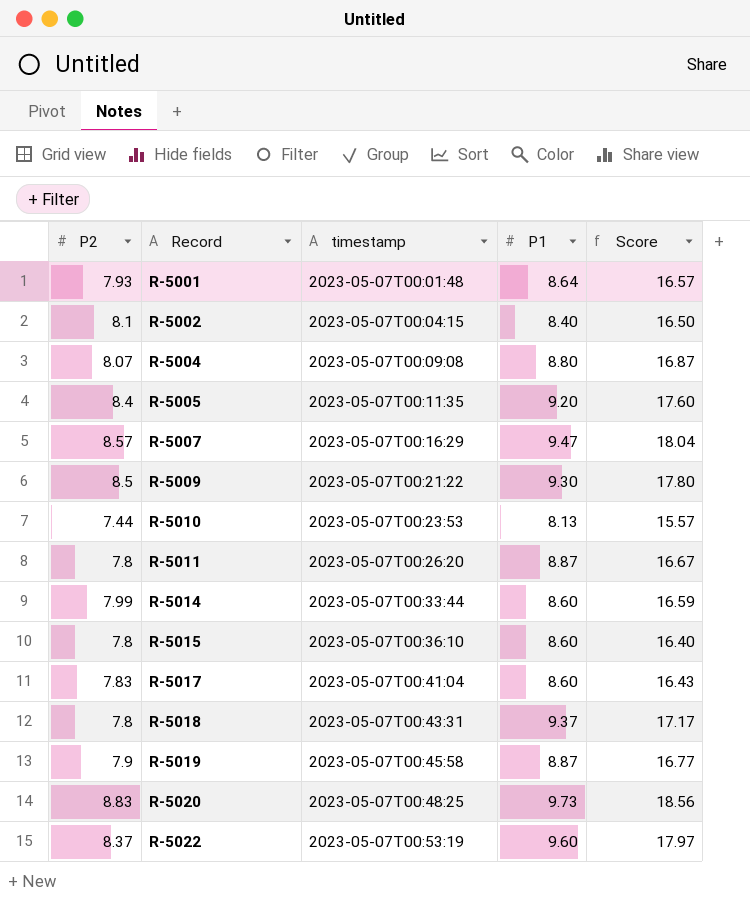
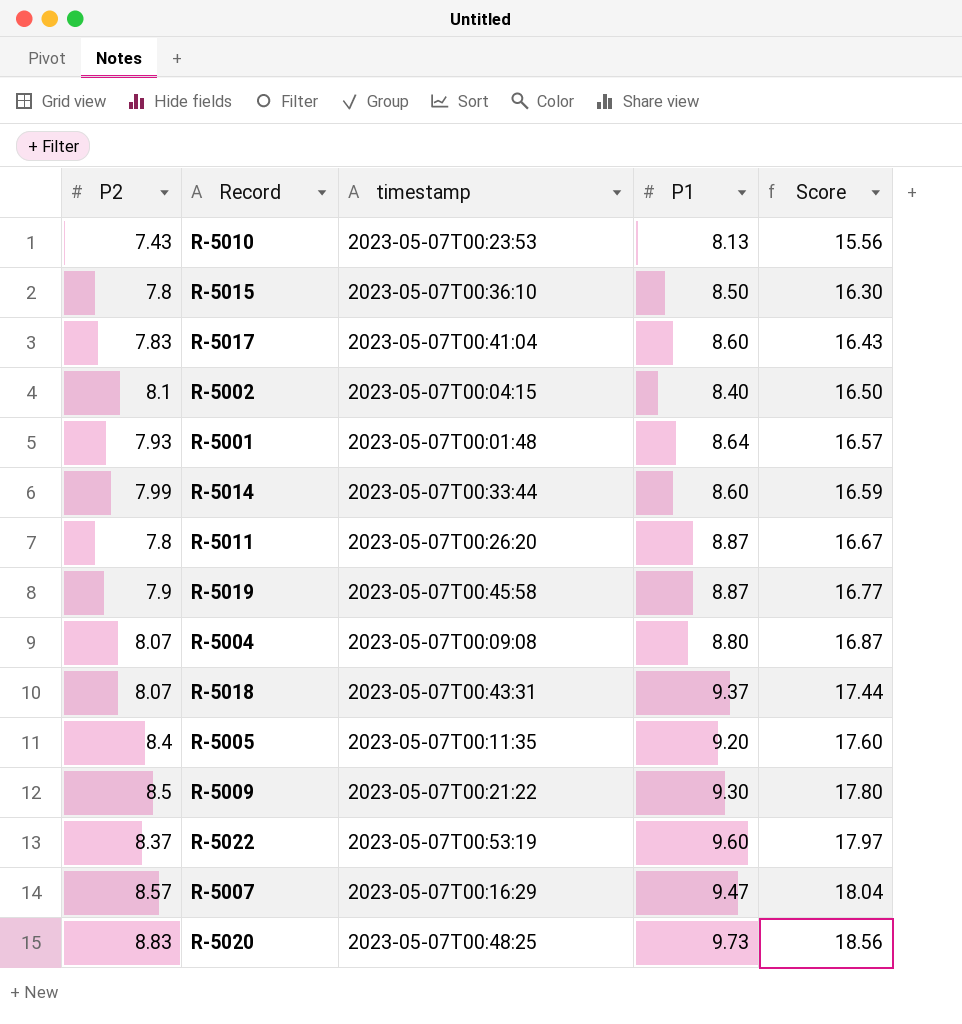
row order: Record ascending -> Score ascending
R-5010 | P2: 7.44 -> 7.43
R-5010 | Score: 15.57 -> 15.56
R-5015 | P1: 8.60 -> 8.50
R-5015 | Score: 16.40 -> 16.30
R-5018 | P2: 7.8 -> 8.07
R-5018 | Score: 17.17 -> 17.44

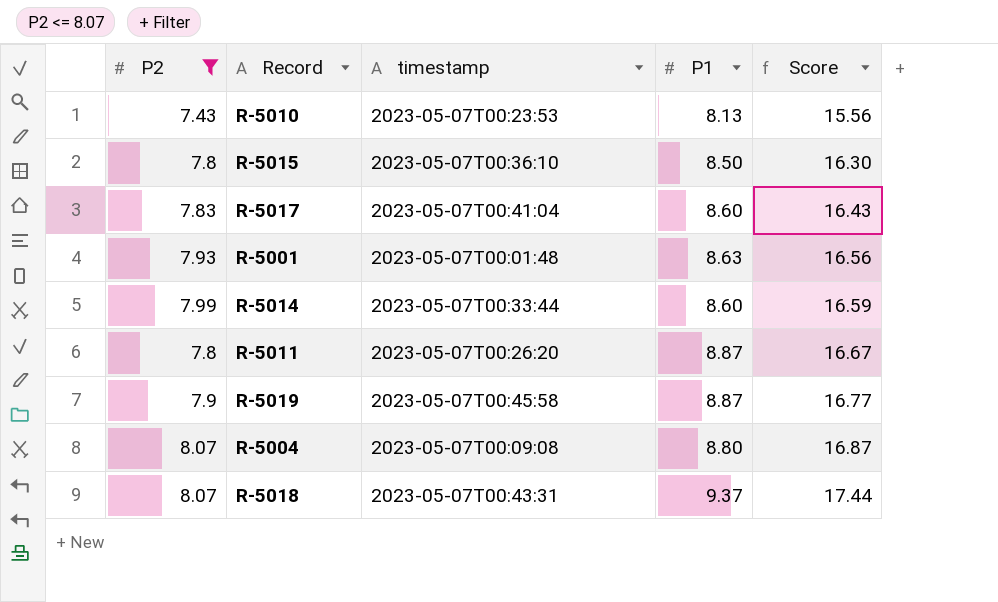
filter: none -> P2 <= 8.07
R-5001 | P1: 8.64 -> 8.63
R-5001 | Score: 16.57 -> 16.56

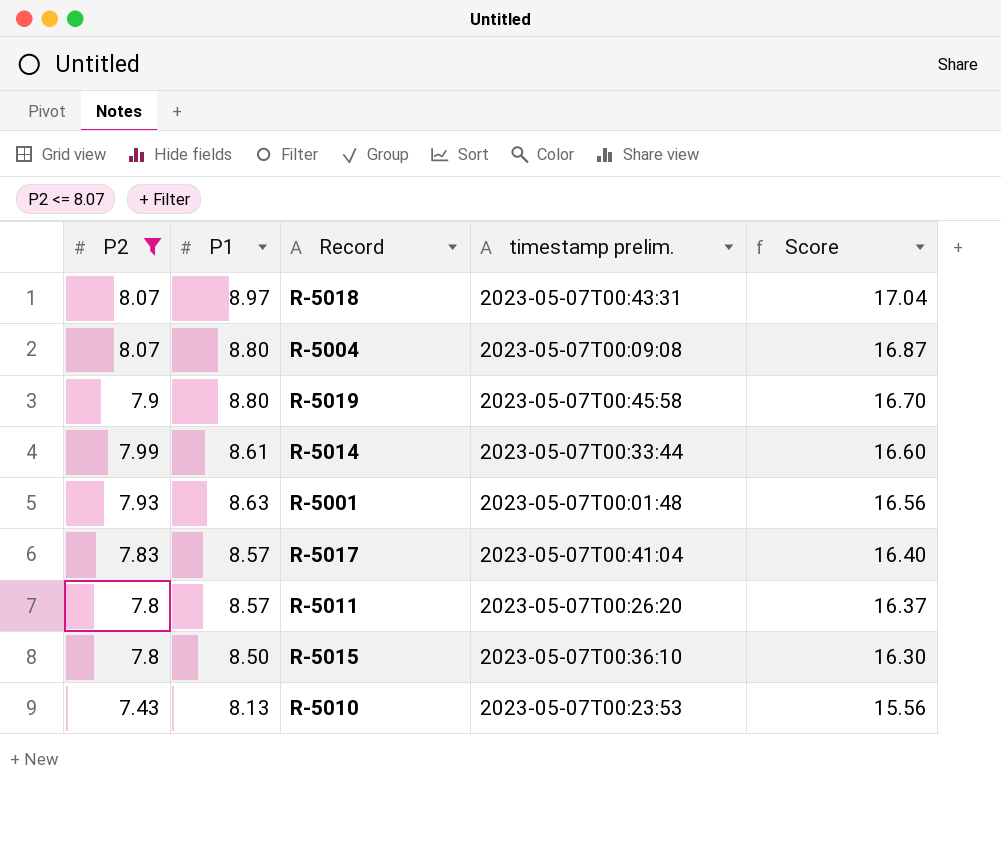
row order: Score ascending -> Score descending
column P1 | position: 4 -> 2
column name: timestamp -> timestamp prelim.
R-5018 | P1: 9.37 -> 8.97
R-5018 | Score: 17.44 -> 17.04
R-5019 | P1: 8.87 -> 8.80
R-5019 | Score: 16.77 -> 16.70
R-5014 | P1: 8.60 -> 8.61
R-5014 | Score: 16.59 -> 16.60
R-5017 | P1: 8.60 -> 8.57
R-5017 | Score: 16.43 -> 16.40
R-5011 | P1: 8.87 -> 8.57
R-5011 | Score: 16.67 -> 16.37

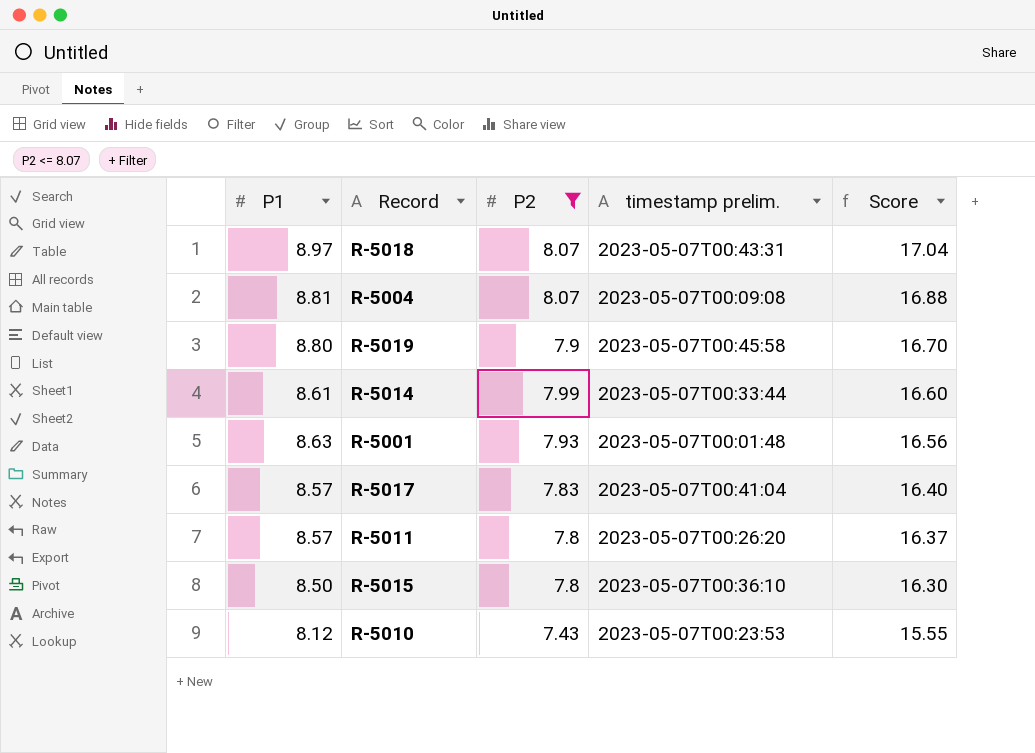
column P2 | position: 1 -> 3
R-5004 | P1: 8.80 -> 8.81
R-5004 | Score: 16.87 -> 16.88
R-5010 | P1: 8.13 -> 8.12
R-5010 | Score: 15.56 -> 15.55

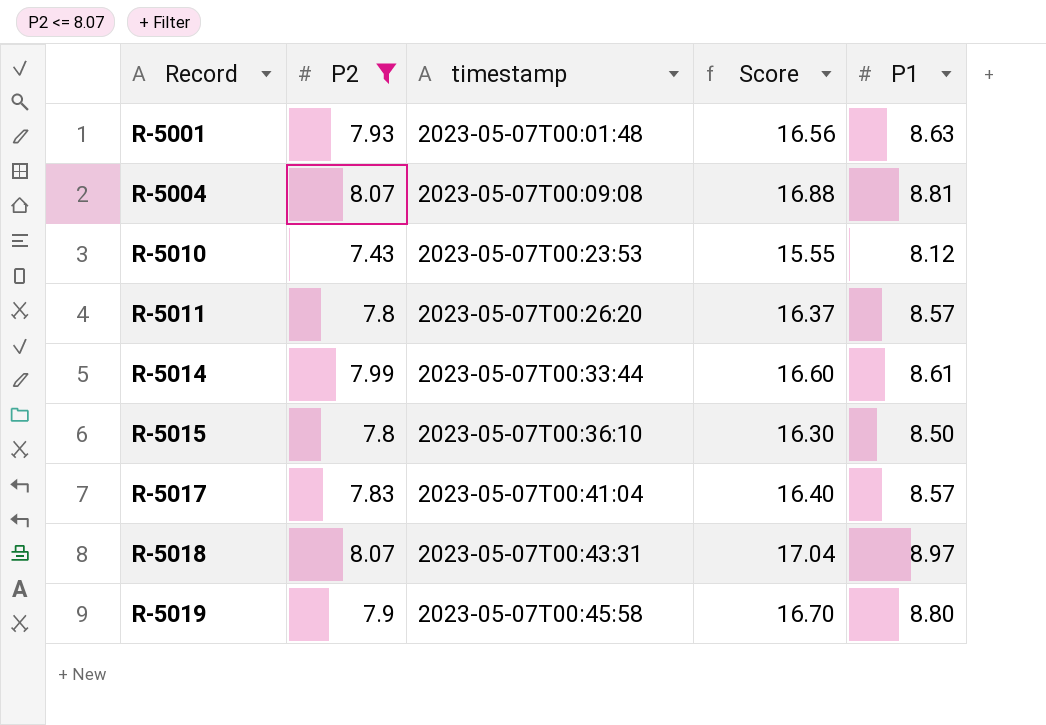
row order: Score descending -> Record ascending
column name: timestamp prelim. -> timestamp
column P1 | position: 1 -> 5

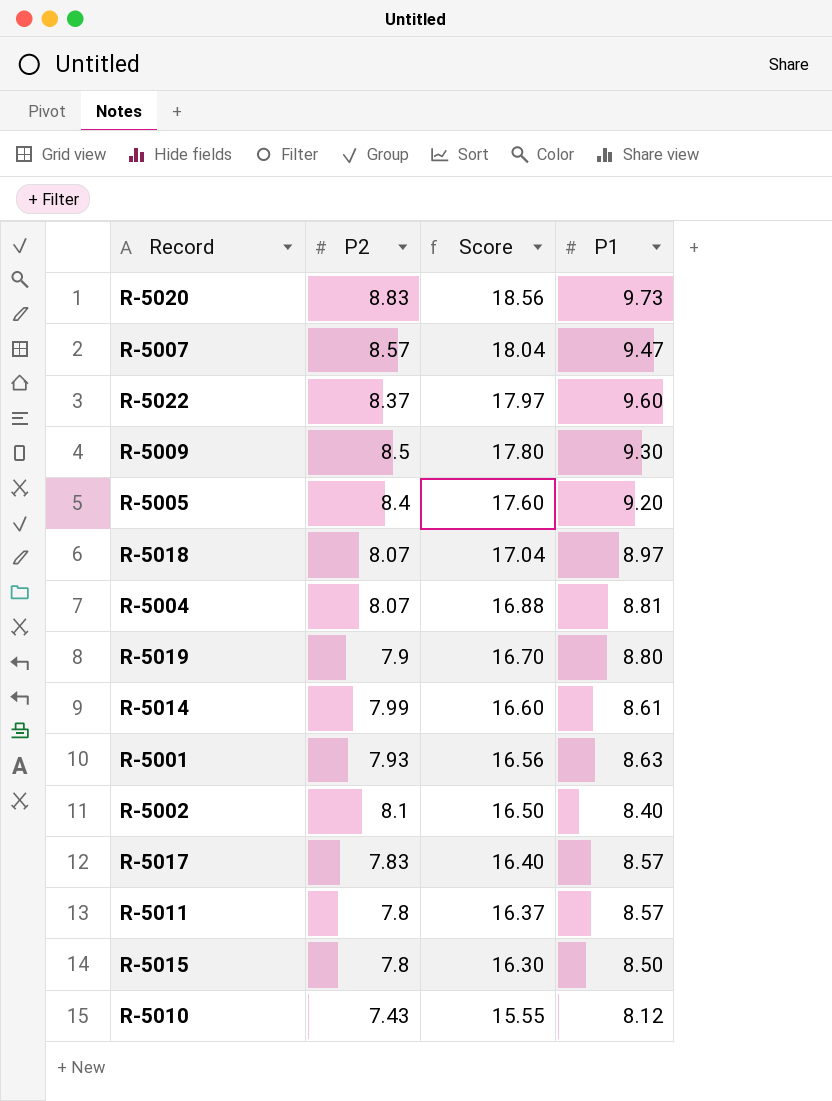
filter: P2 <= 8.07 -> none
row order: Record ascending -> Score descending
column timestamp | position: 3 -> none

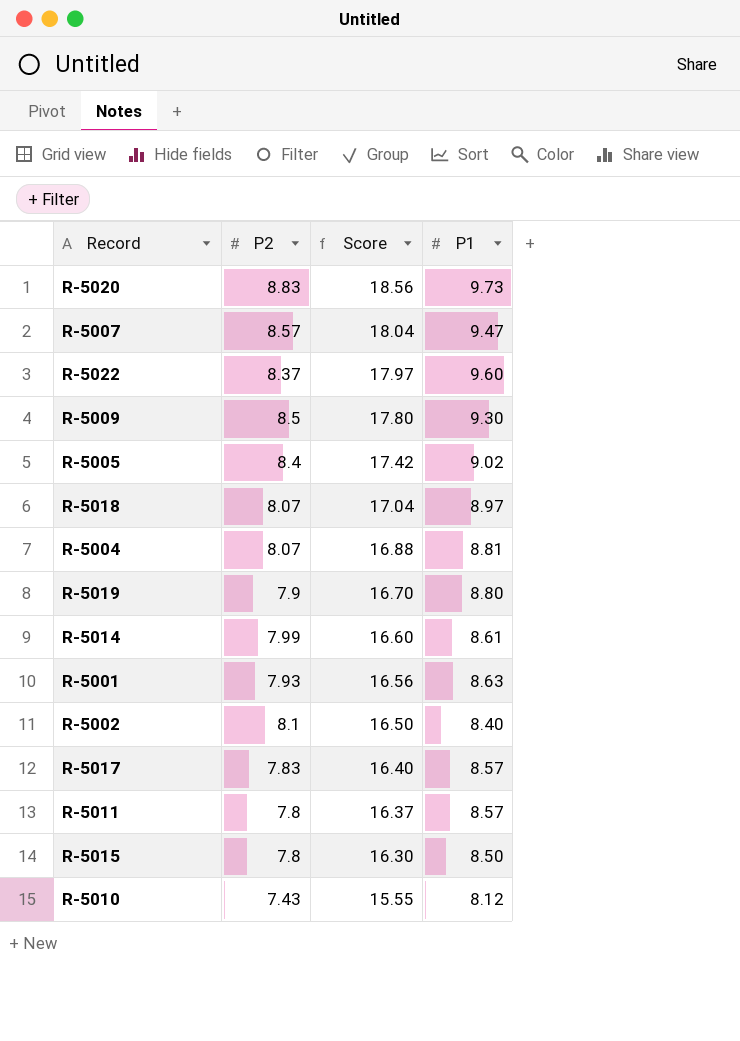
R-5005 | Score: 17.60 -> 17.42
R-5005 | P1: 9.20 -> 9.02

